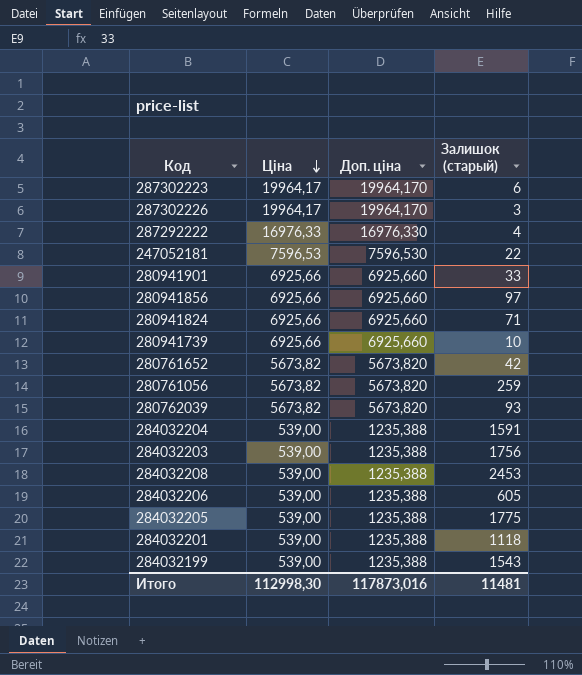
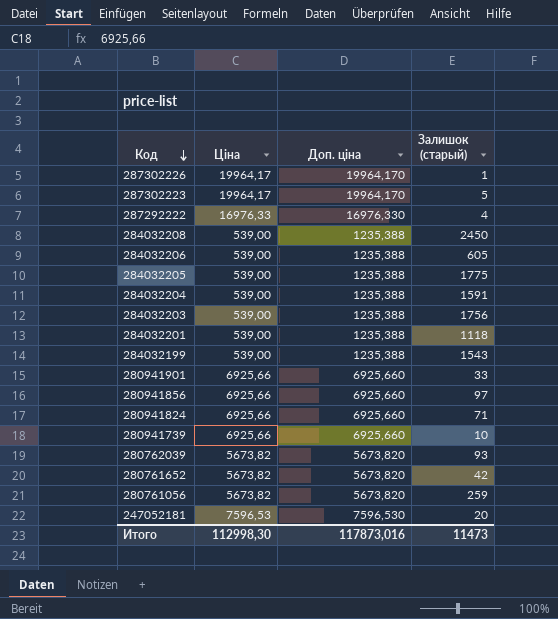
row order: Ціна descending -> Код descending
287302226 | Залишок (старый): 3 -> 1
287302223 | Залишок (старый): 6 -> 5
284032208 | Залишок (старый): 2453 -> 2450
247052181 | Залишок (старый): 22 -> 20
Итого | Залишок (старый): 11481 -> 11473

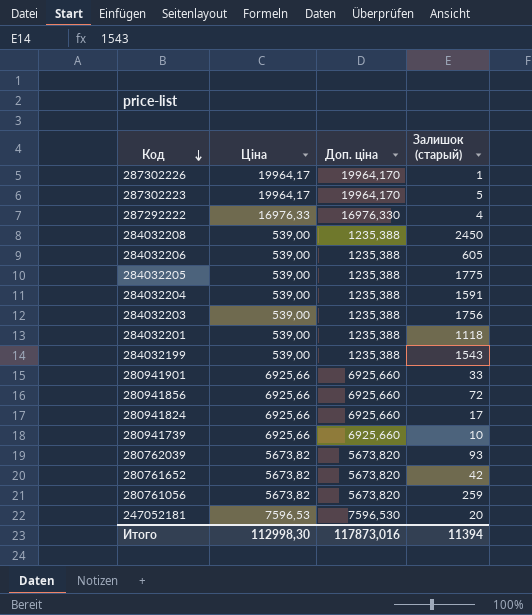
280941856 | Залишок (старый): 97 -> 72
280941824 | Залишок (старый): 71 -> 17
Итого | Залишок (старый): 11473 -> 11394

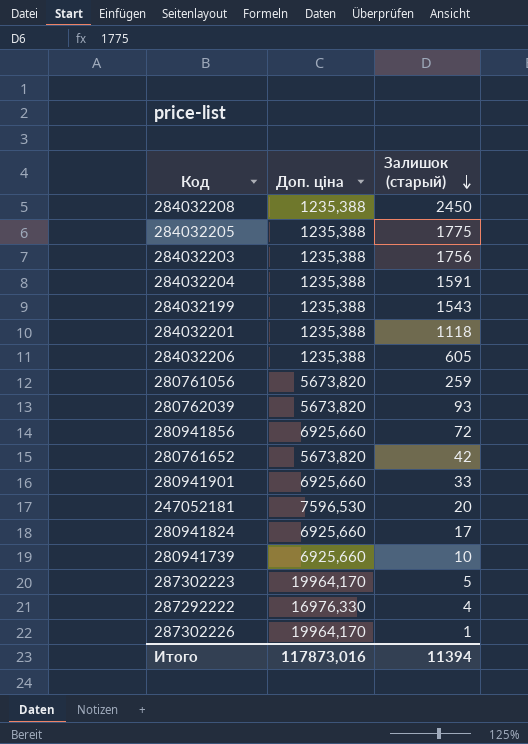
row order: Код descending -> Залишок (старый) descending
column Ціна | position: 2 -> none

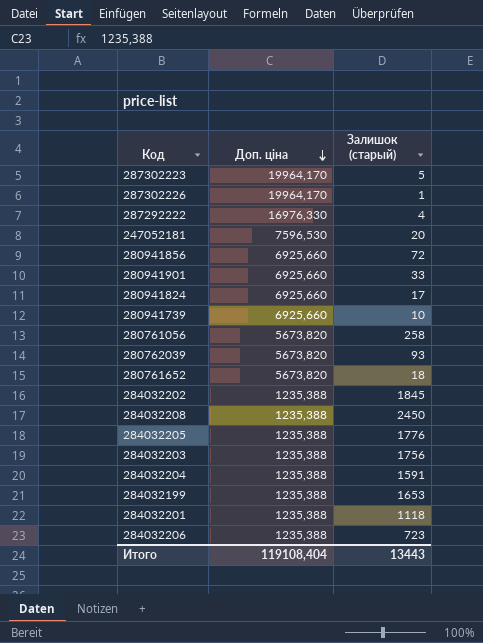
row order: Залишок (старый) descending -> Доп. ціна descending
280761056 | Залишок (старый): 259 -> 258
280761652 | Залишок (старый): 42 -> 18
row 284032202: none -> 1235,388 | 1845
284032205 | Залишок (старый): 1775 -> 1776
284032199 | Залишок (старый): 1543 -> 1653
284032206 | Залишок (старый): 605 -> 723
Итого | Доп. ціна: 117873,016 -> 119108,404
Итого | Залишок (старый): 11394 -> 13443

